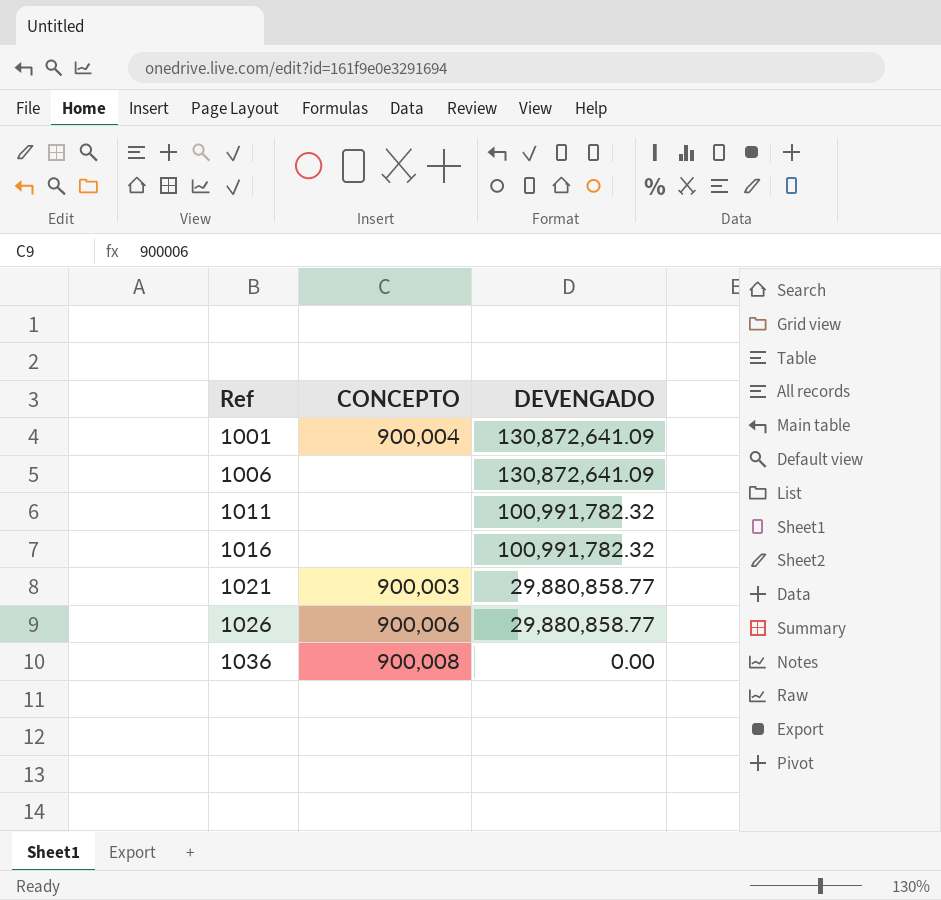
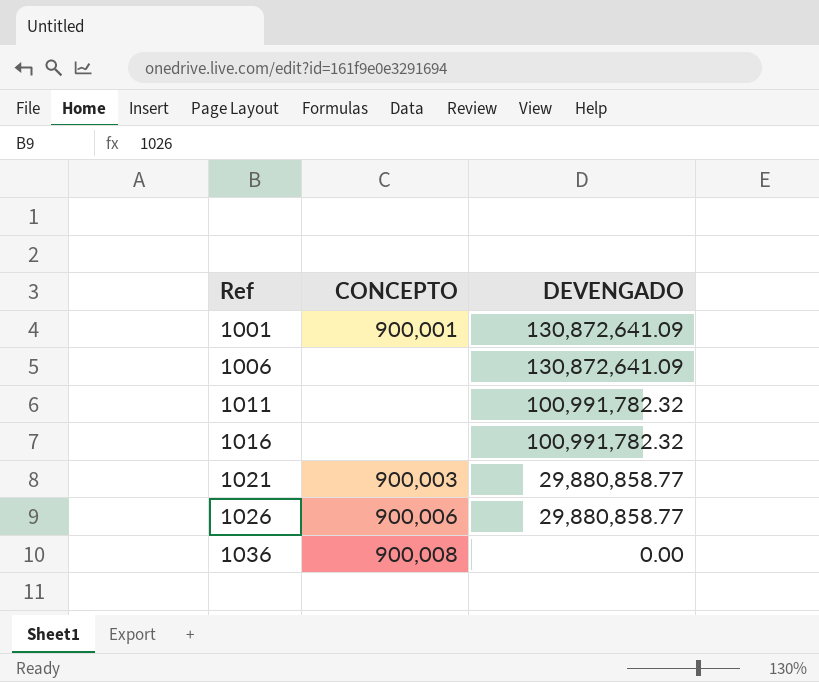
1001 | CONCEPTO: 900,004 -> 900,001

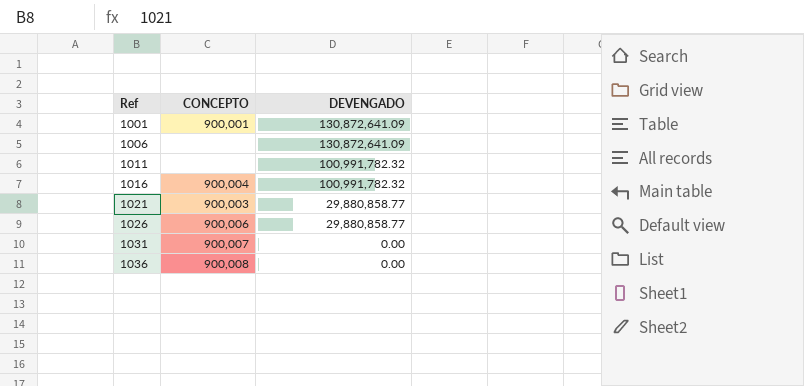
1016 | CONCEPTO: none -> 900,004
row 1031: none -> 900,007 | 0.00

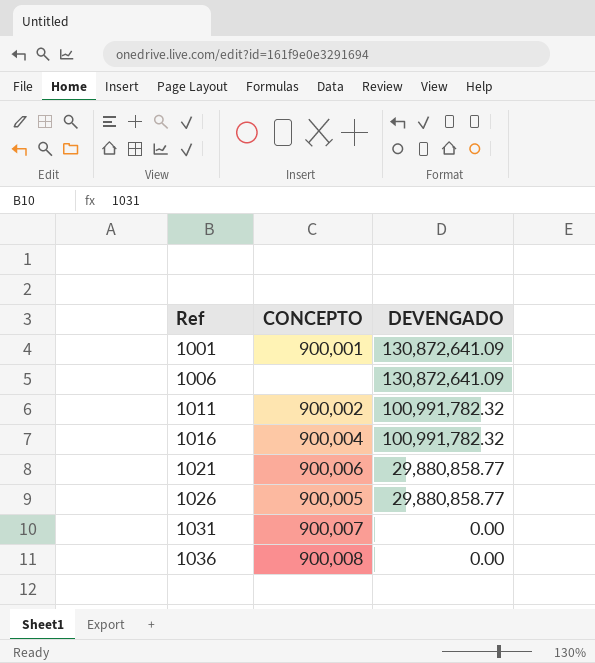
1011 | CONCEPTO: none -> 900,002
1021 | CONCEPTO: 900,003 -> 900,006
1026 | CONCEPTO: 900,006 -> 900,005

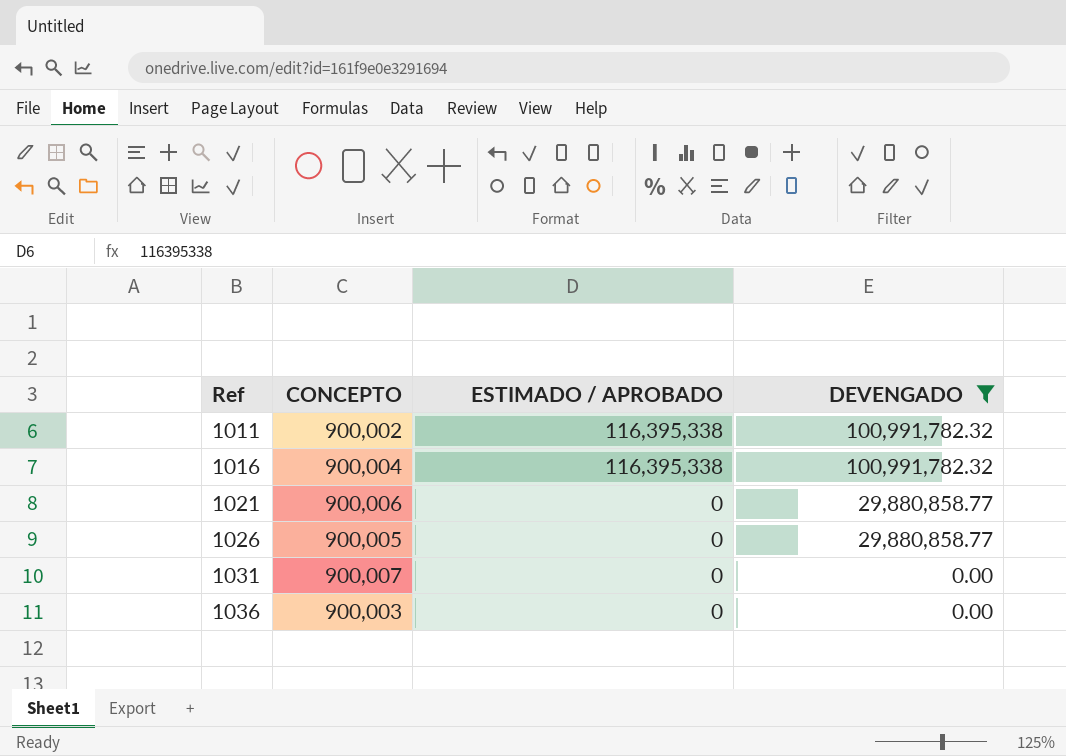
filter: none -> DEVENGADO != 130,872,641.09
column ESTIMADO / APROBADO | position: none -> 3
1036 | CONCEPTO: 900,008 -> 900,003

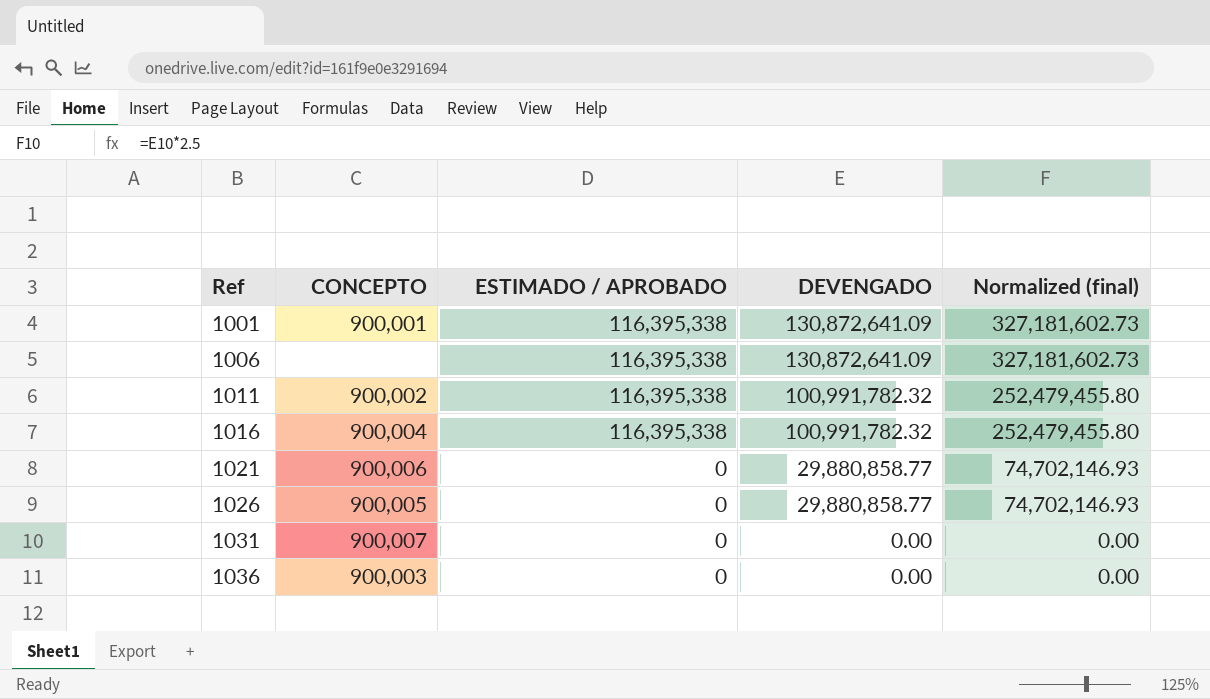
filter: DEVENGADO != 130,872,641.09 -> none
column Normalized (final) | formula: none -> [DEVENGADO] * 2.5

